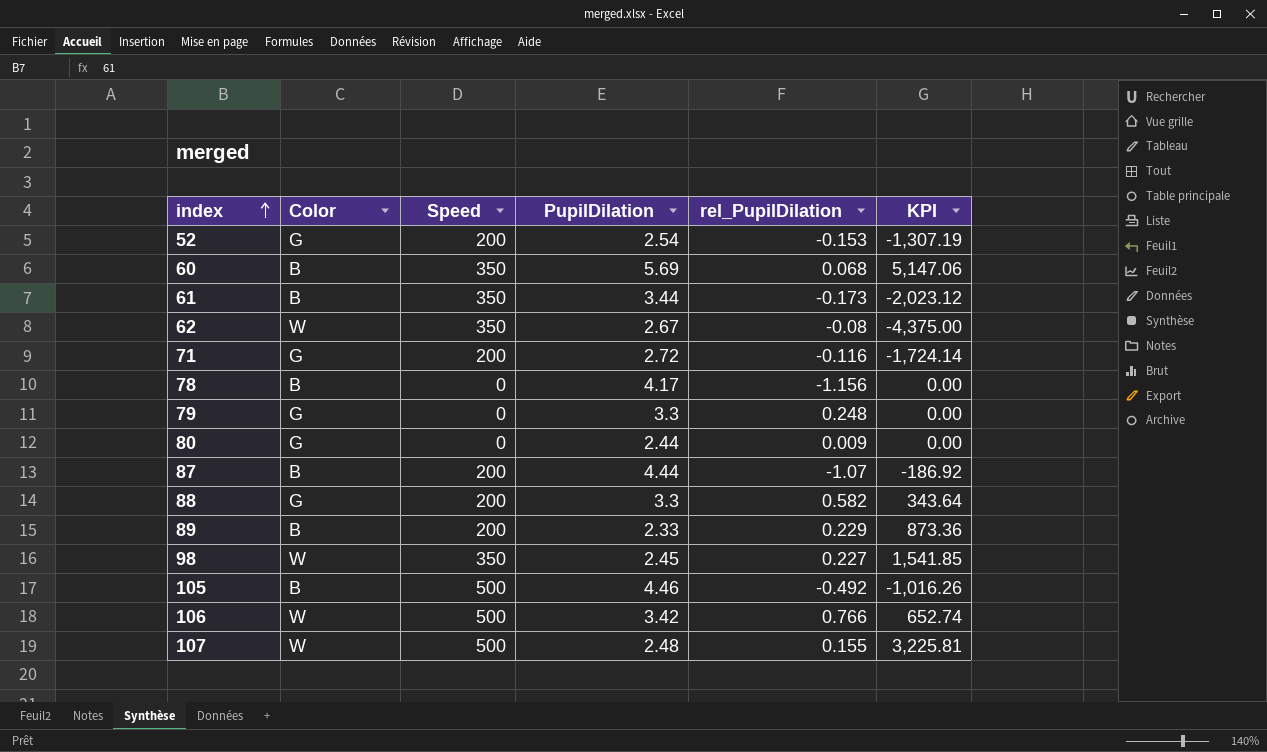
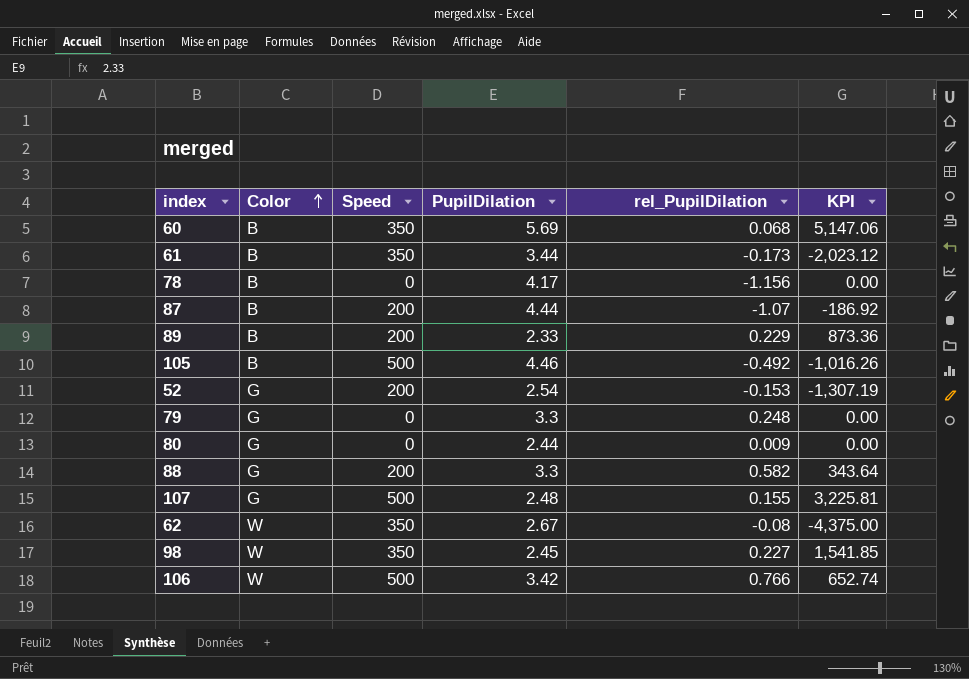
row order: index ascending -> Color ascending
row 71: G | 200 | 2.72 | -0.116 | -1,724.14 -> none
107 | Color: W -> G

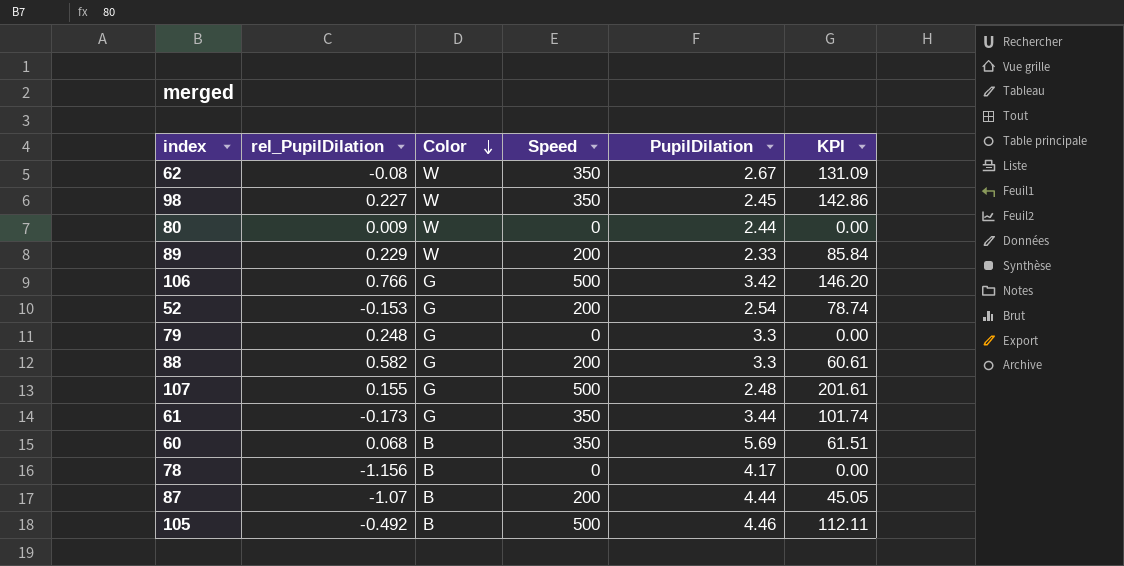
row order: Color ascending -> Color descending
column rel_PupilDilation | position: 5 -> 2
column KPI | formula: [Speed] / [rel_PupilDilation] -> [Speed] / [PupilDilation]
80 | Color: G -> W
89 | Color: B -> W
106 | Color: W -> G
61 | Color: B -> G

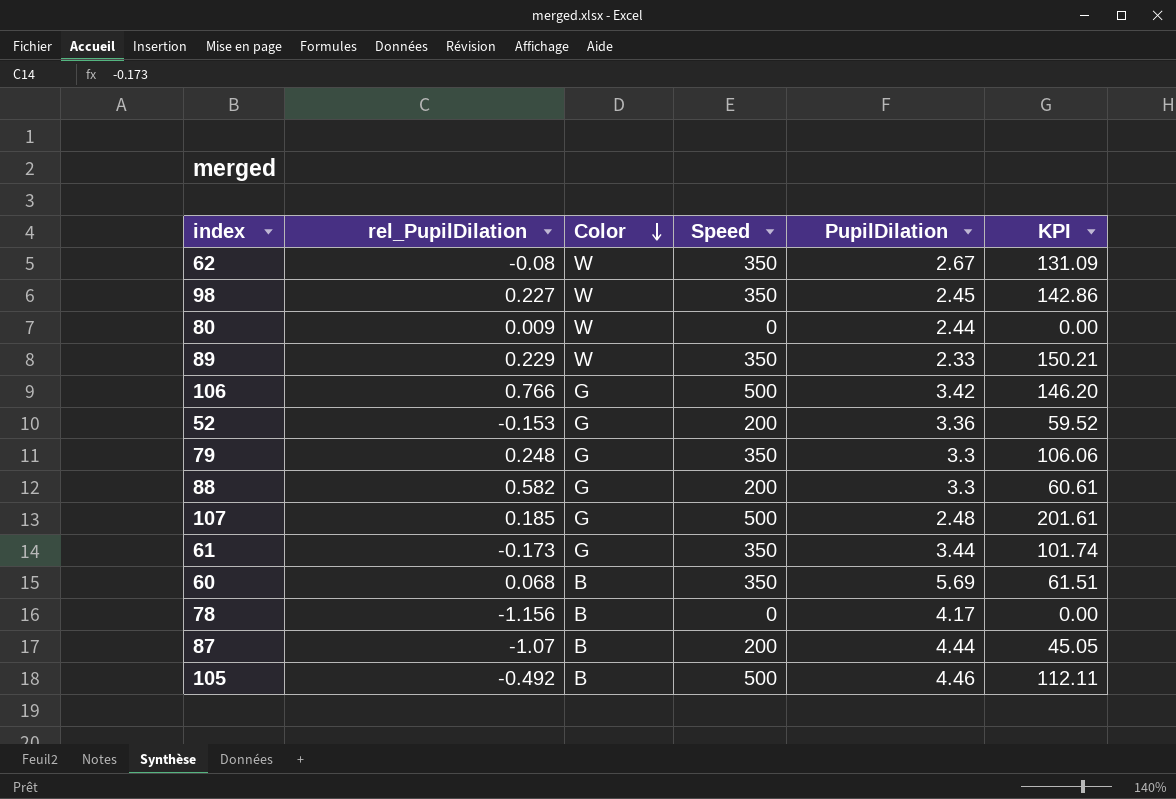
89 | Speed: 200 -> 350
89 | KPI: 85.84 -> 150.21
52 | PupilDilation: 2.54 -> 3.36
52 | KPI: 78.74 -> 59.52
79 | Speed: 0 -> 350
79 | KPI: 0.00 -> 106.06
107 | rel_PupilDilation: 0.155 -> 0.185

